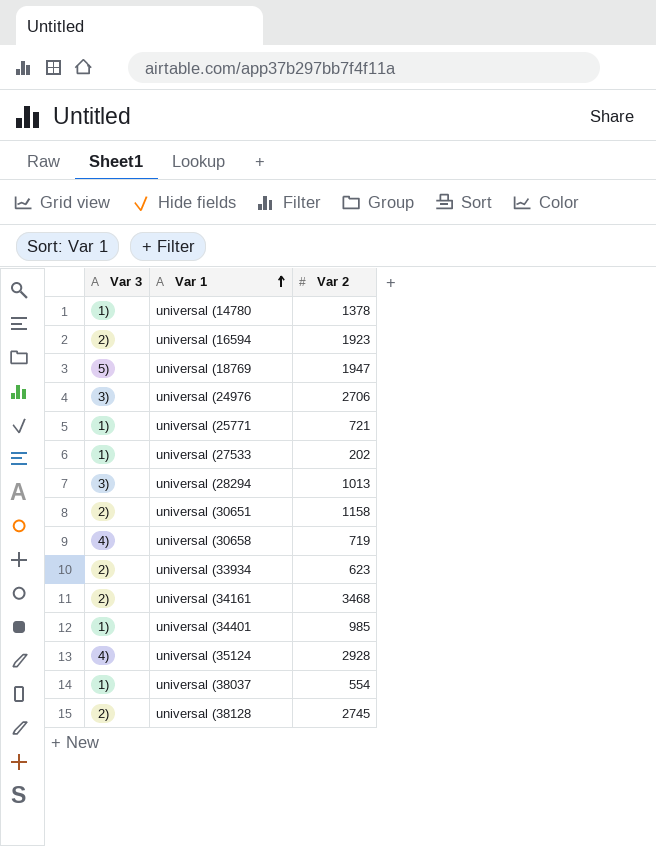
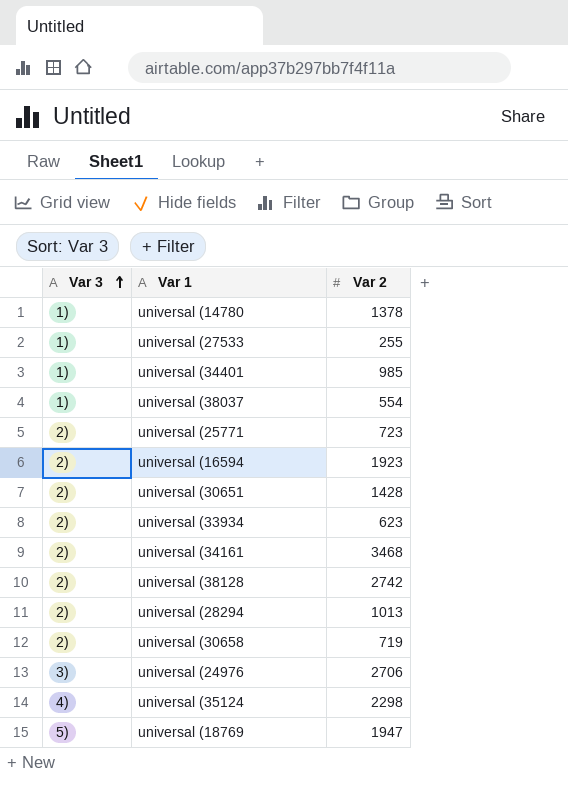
row order: Var 1 ascending -> Var 3 ascending
universal (27533 | Var 2: 202 -> 255
universal (25771 | Var 3: 1) -> 2)
universal (25771 | Var 2: 721 -> 723
universal (30651 | Var 2: 1158 -> 1428
universal (38128 | Var 2: 2745 -> 2742
universal (28294 | Var 3: 3) -> 2)
universal (30658 | Var 3: 4) -> 2)
universal (35124 | Var 2: 2928 -> 2298

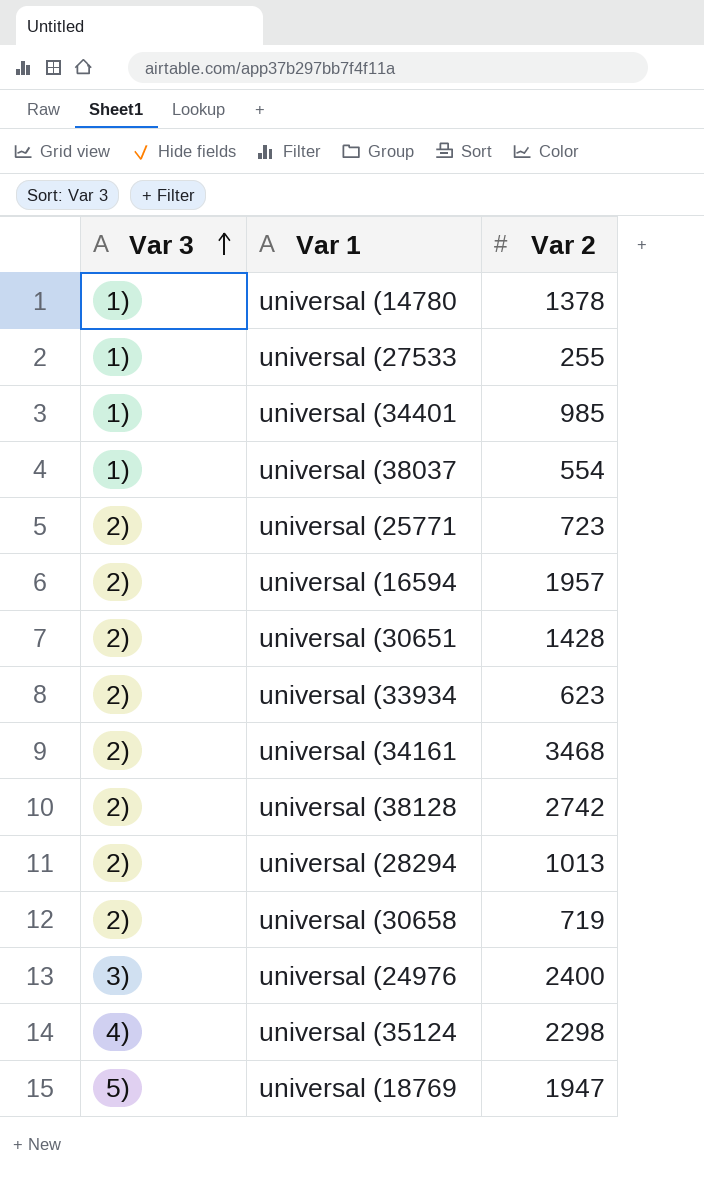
universal (16594 | Var 2: 1923 -> 1957
universal (24976 | Var 2: 2706 -> 2400

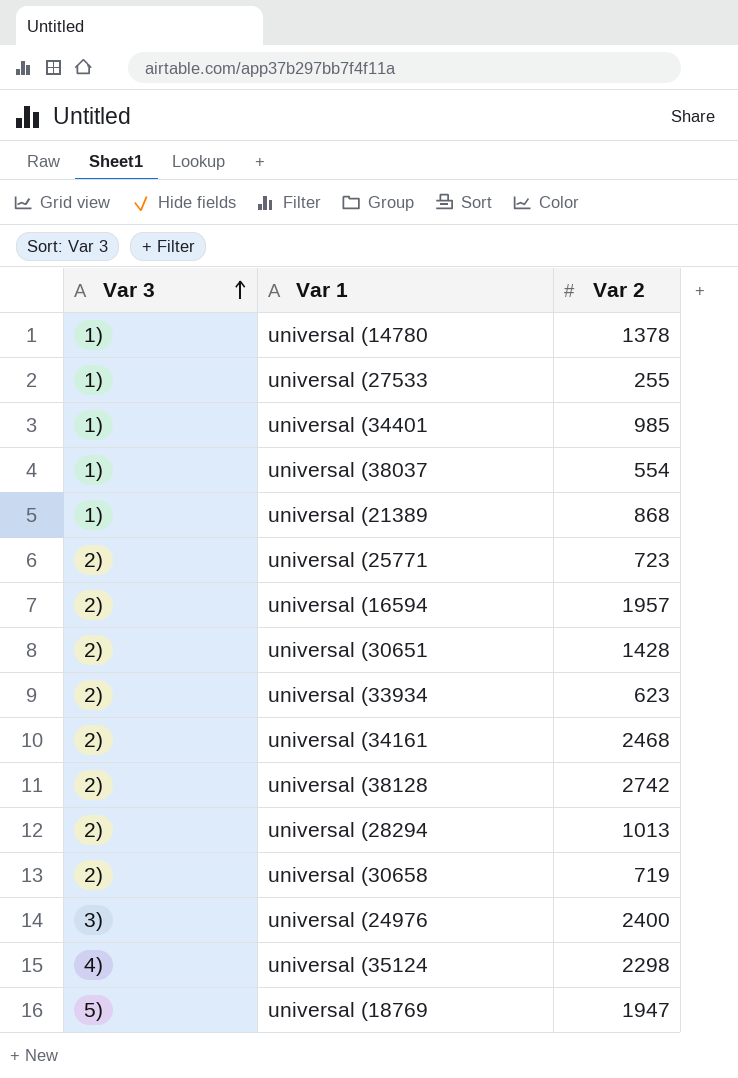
row universal (21389: none -> 1) | 868
universal (34161 | Var 2: 3468 -> 2468

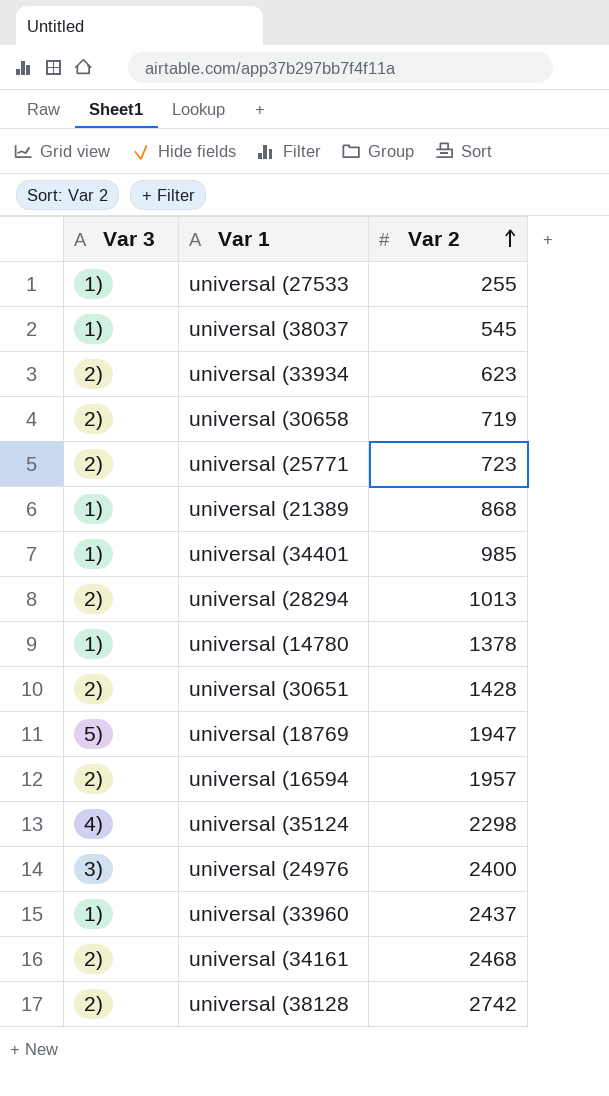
row order: Var 3 ascending -> Var 2 ascending
universal (38037 | Var 2: 554 -> 545
row universal (33960: none -> 1) | 2437

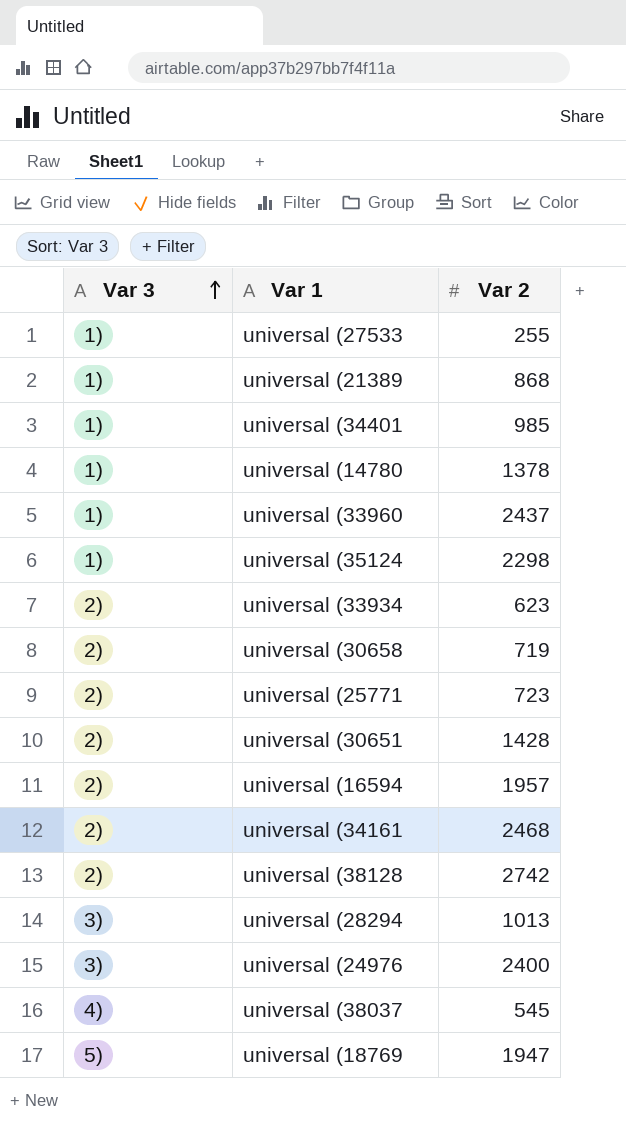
row order: Var 2 ascending -> Var 3 ascending
universal (35124 | Var 3: 4) -> 1)
universal (28294 | Var 3: 2) -> 3)
universal (38037 | Var 3: 1) -> 4)

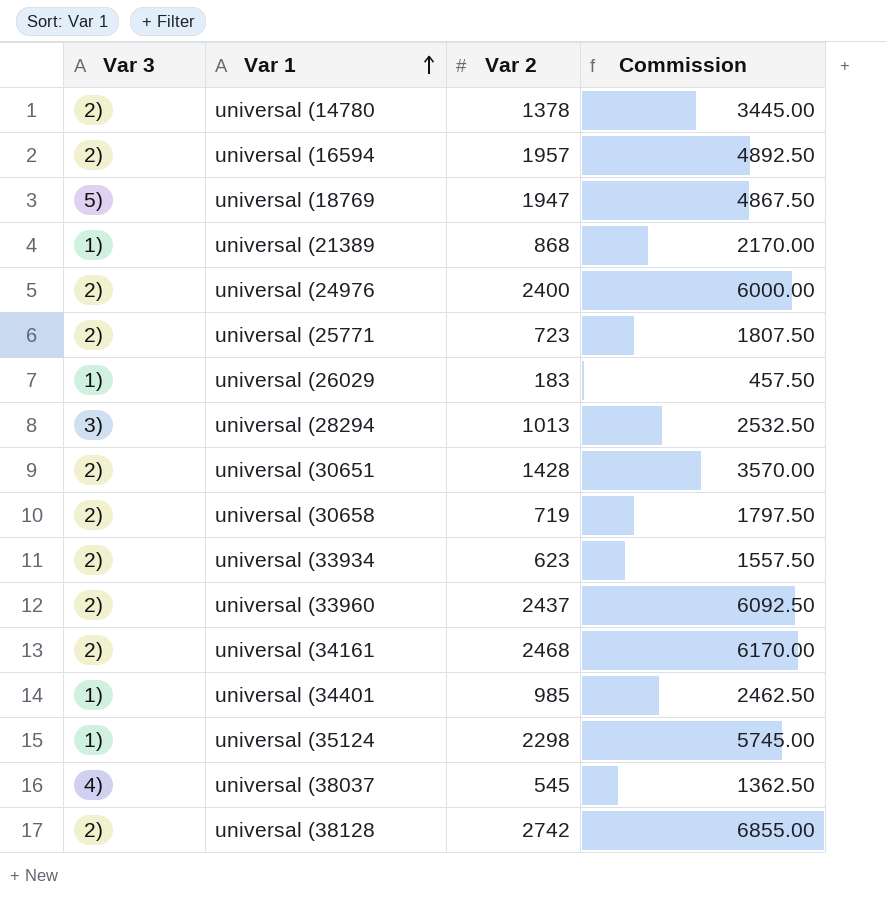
row order: Var 3 ascending -> Var 1 ascending
column Commission | formula: none -> [Var 2] * 2.5
row universal (27533: 1) | 255 -> none
universal (14780 | Var 3: 1) -> 2)
universal (24976 | Var 3: 3) -> 2)
row universal (26029: none -> 1) | 183 | 457.50
universal (33960 | Var 3: 1) -> 2)

